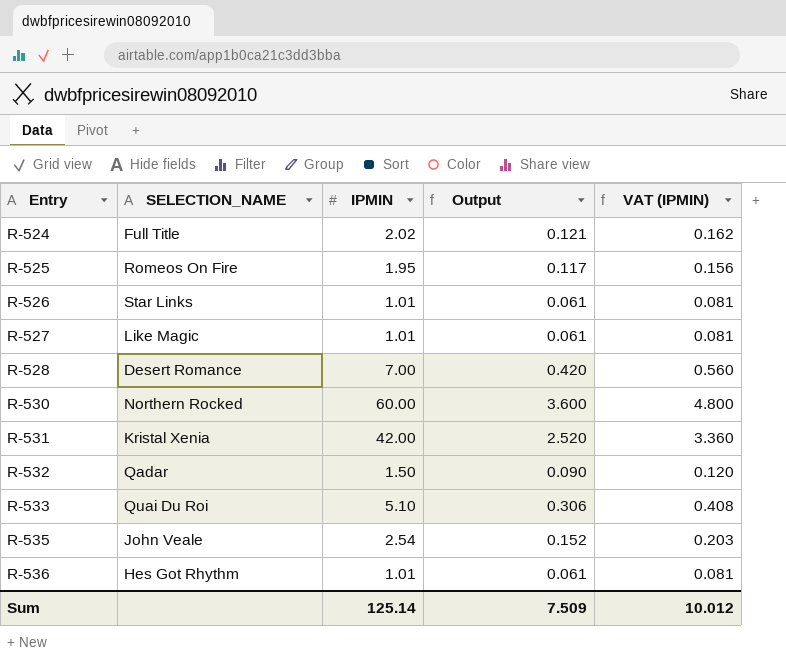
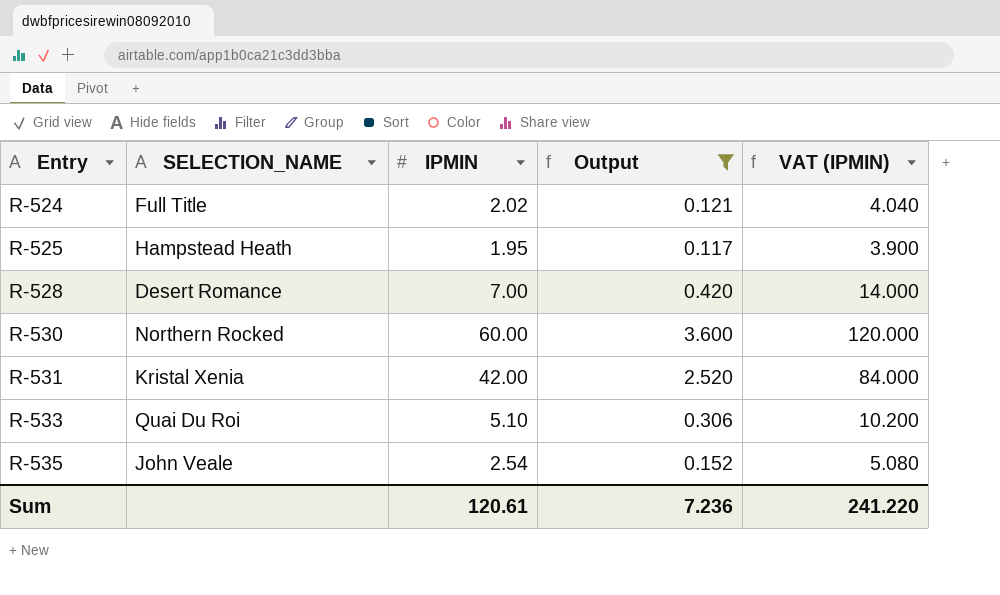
filter: none -> Output >= 0.117
column VAT (IPMIN) | formula: [IPMIN] * 0.08 -> [IPMIN] * 2
R-525 | SELECTION_NAME: Romeos On Fire -> Hampstead Heath
Sum | IPMIN: 125.14 -> 120.61
Sum | Output: 7.509 -> 7.236
Sum | VAT (IPMIN): 10.012 -> 241.220

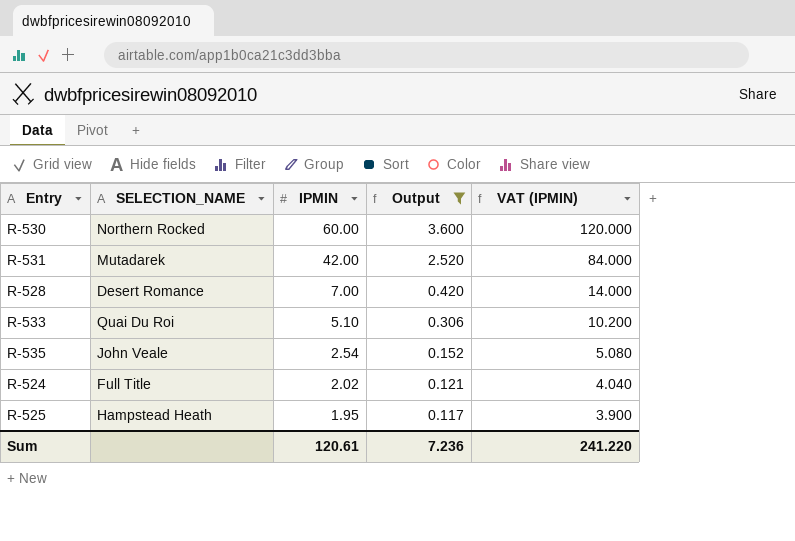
row order: Entry ascending -> IPMIN descending
R-531 | SELECTION_NAME: Kristal Xenia -> Mutadarek

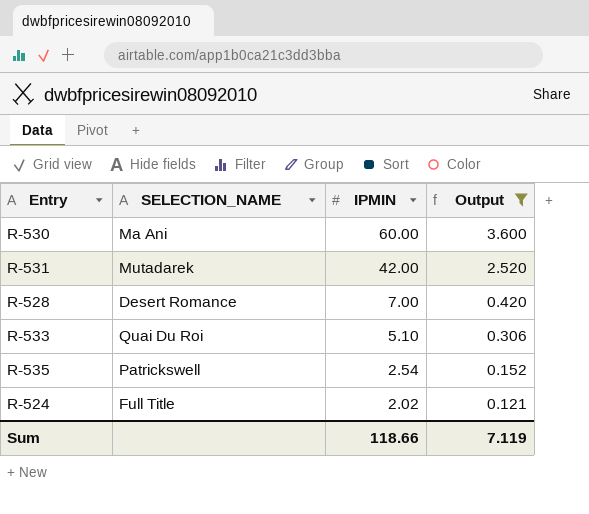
column VAT (IPMIN) | formula: [IPMIN] * 2 -> none
row R-525: Hampstead Heath | 1.95 | 0.117 | 3.900 -> none
R-530 | SELECTION_NAME: Northern Rocked -> Ma Ani
R-535 | SELECTION_NAME: John Veale -> Patrickswell
Sum | IPMIN: 120.61 -> 118.66
Sum | Output: 7.236 -> 7.119

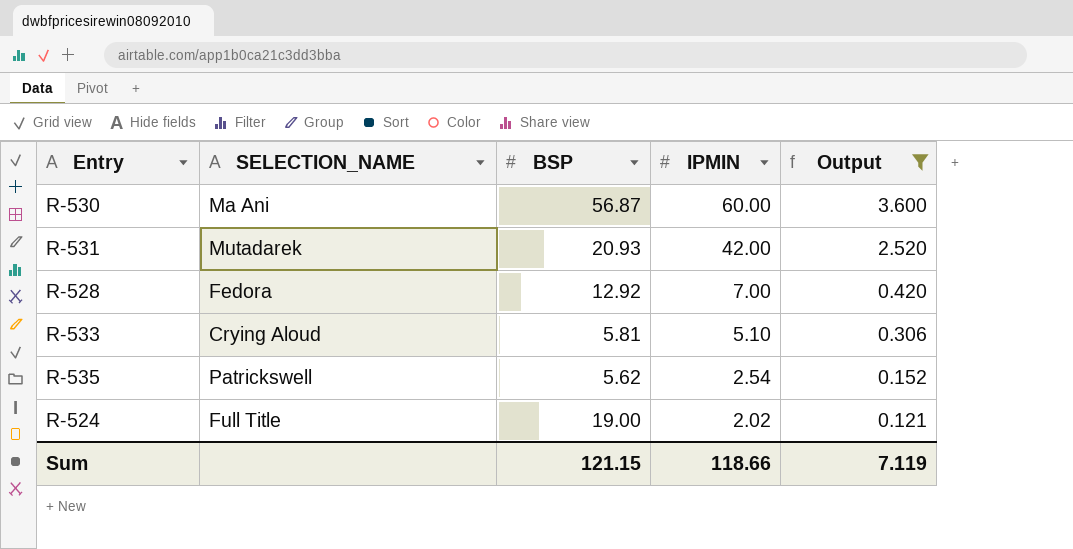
column BSP | position: none -> 3
R-528 | SELECTION_NAME: Desert Romance -> Fedora
R-533 | SELECTION_NAME: Quai Du Roi -> Crying Aloud

